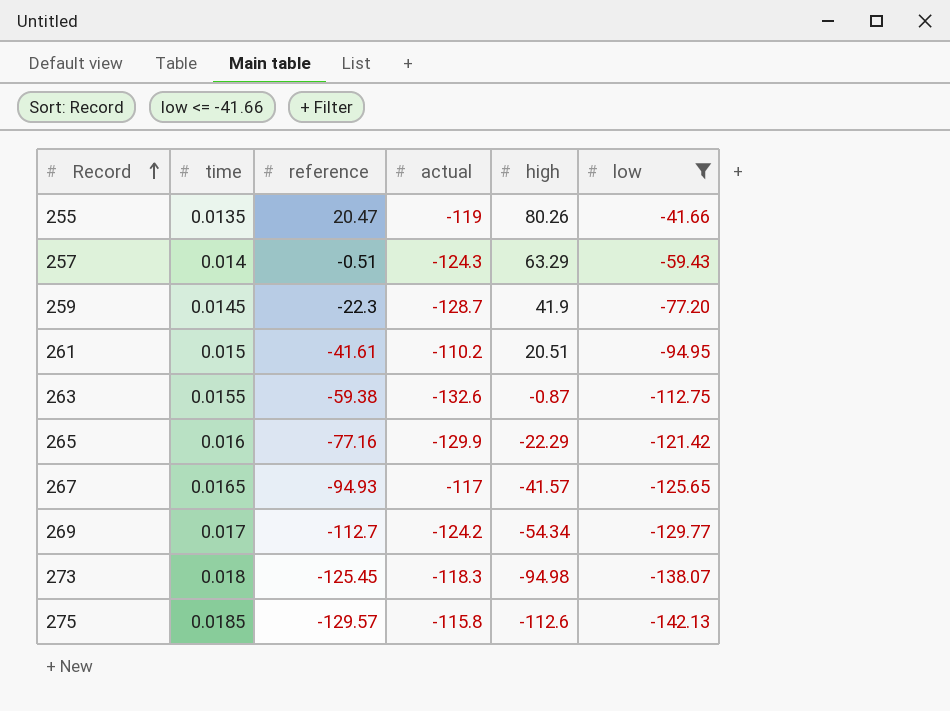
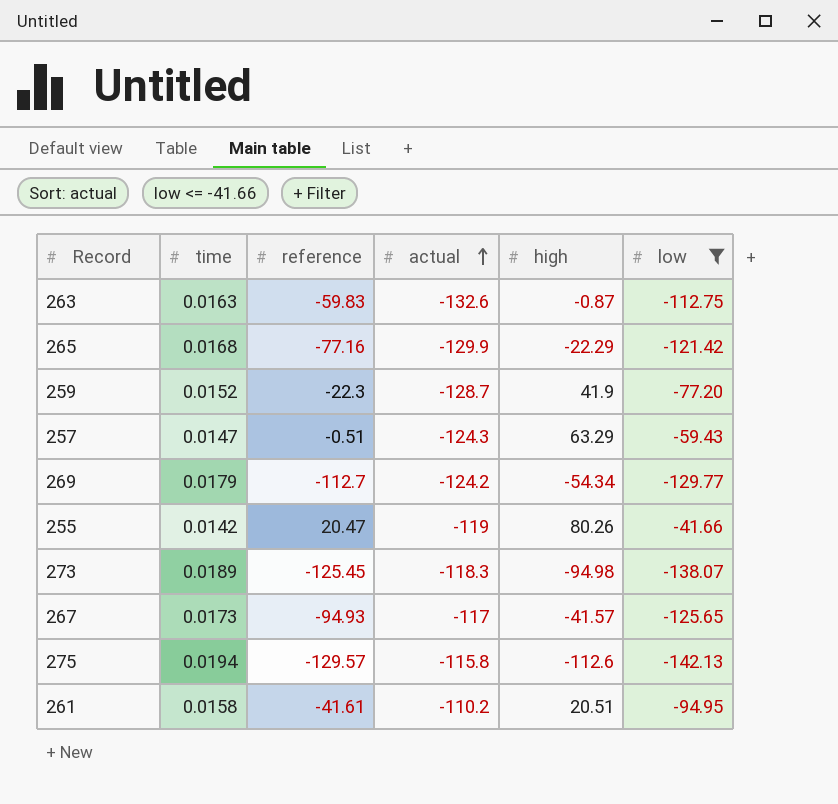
row order: Record ascending -> actual ascending
263 | time: 0.0155 -> 0.0163
263 | reference: -59.38 -> -59.83
265 | time: 0.016 -> 0.0168
259 | time: 0.0145 -> 0.0152
257 | time: 0.014 -> 0.0147
269 | time: 0.017 -> 0.0179
255 | time: 0.0135 -> 0.0142
273 | time: 0.018 -> 0.0189
267 | time: 0.0165 -> 0.0173
275 | time: 0.0185 -> 0.0194
261 | time: 0.015 -> 0.0158

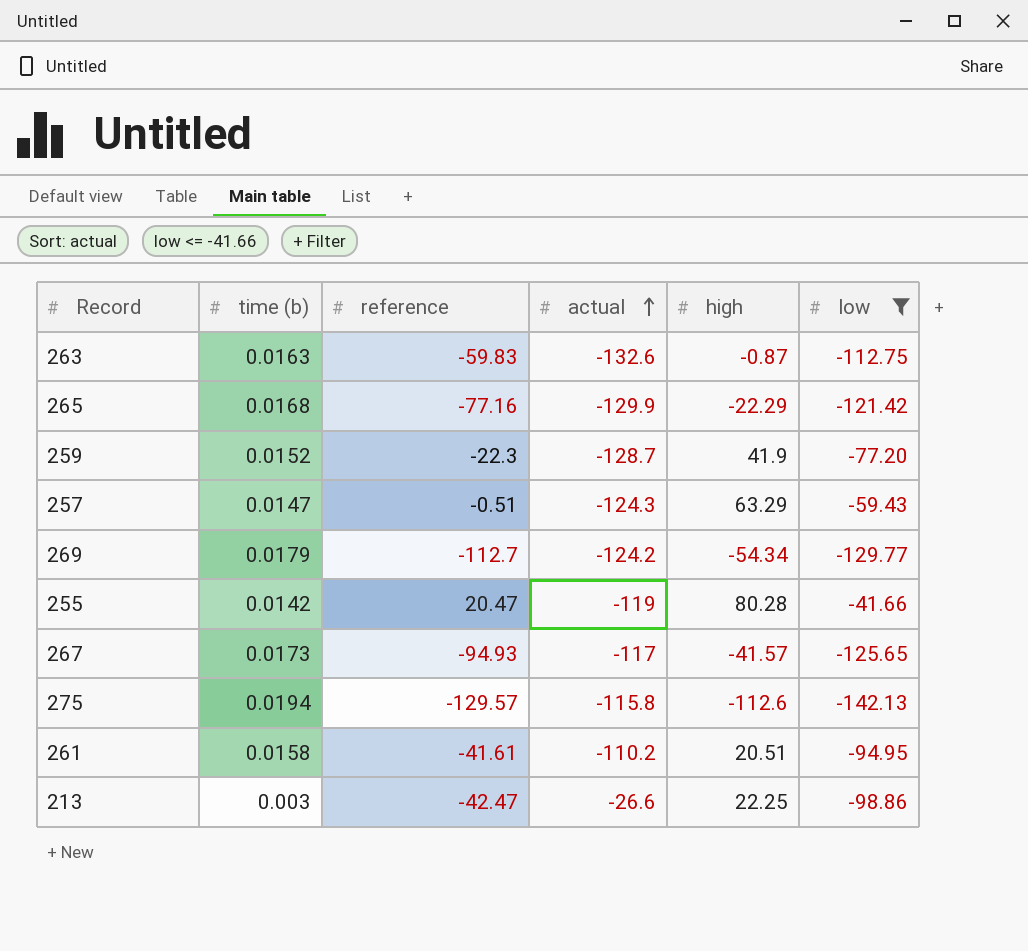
column name: time -> time (b)
row 273: 0.0189 | -125.45 | -118.3 | -94.98 | -138.07 -> none
255 | high: 80.26 -> 80.28
row 213: none -> 0.003 | -42.47 | -26.6 | 22.25 | -98.86

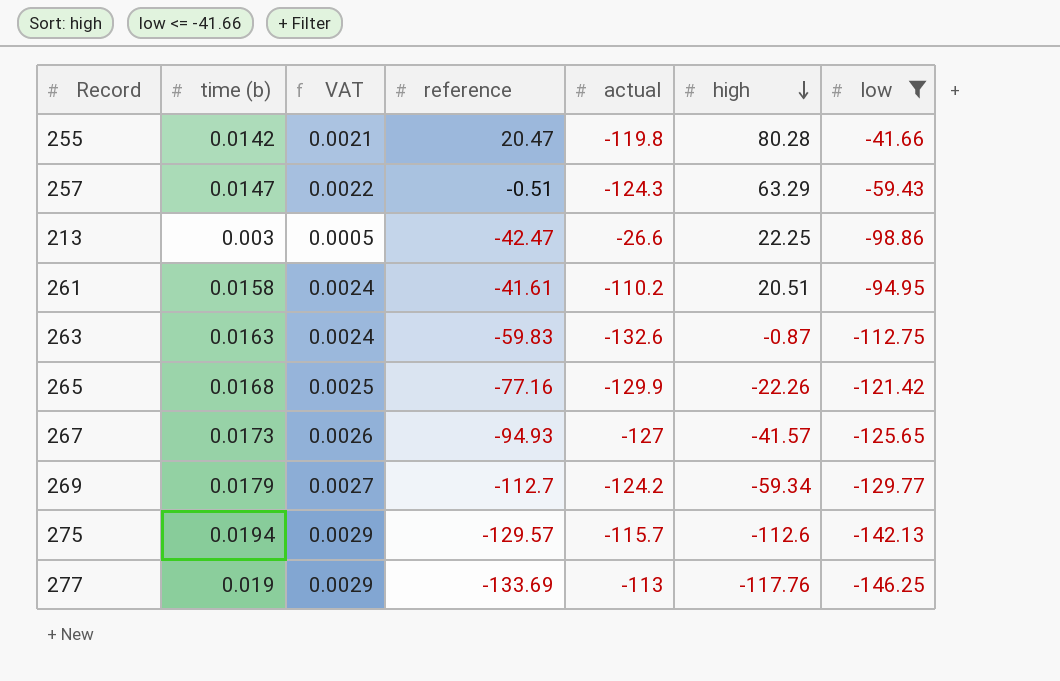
row order: actual ascending -> high descending
column VAT | formula: none -> [time (b)] * 0.15
row 259: 0.0152 | -22.3 | -128.7 | 41.9 | -77.20 -> none
255 | actual: -119 -> -119.8
265 | high: -22.29 -> -22.26
267 | actual: -117 -> -127
269 | high: -54.34 -> -59.34
275 | actual: -115.8 -> -115.7
row 277: none -> 0.019 | 0.0029 | -133.69 | -113 | -117.76 | -146.25

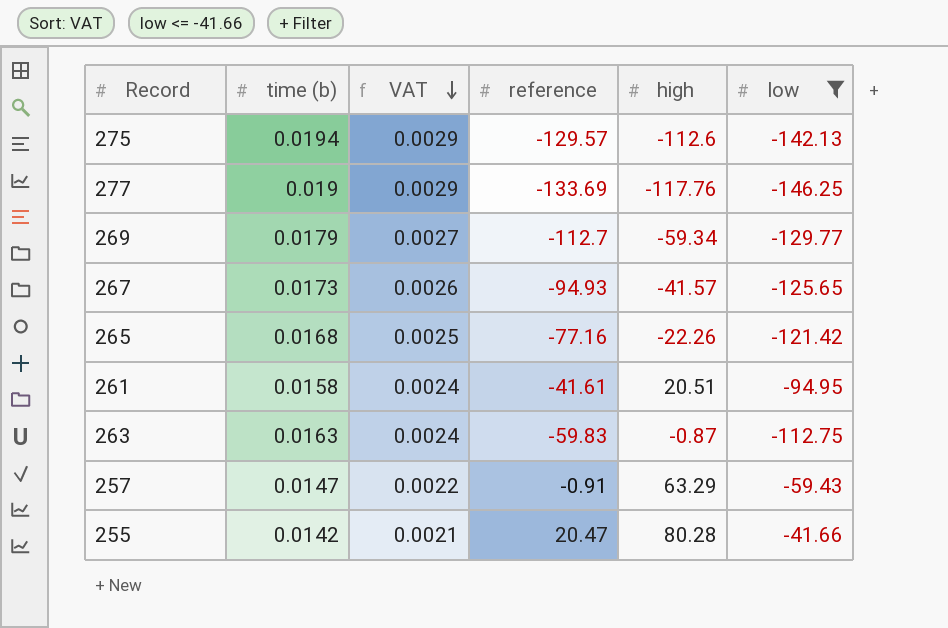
row order: high descending -> VAT descending
column actual | position: 5 -> none
row 213: 0.003 | 0.0005 | -42.47 | -26.6 | 22.25 | -98.86 -> none
257 | reference: -0.51 -> -0.91

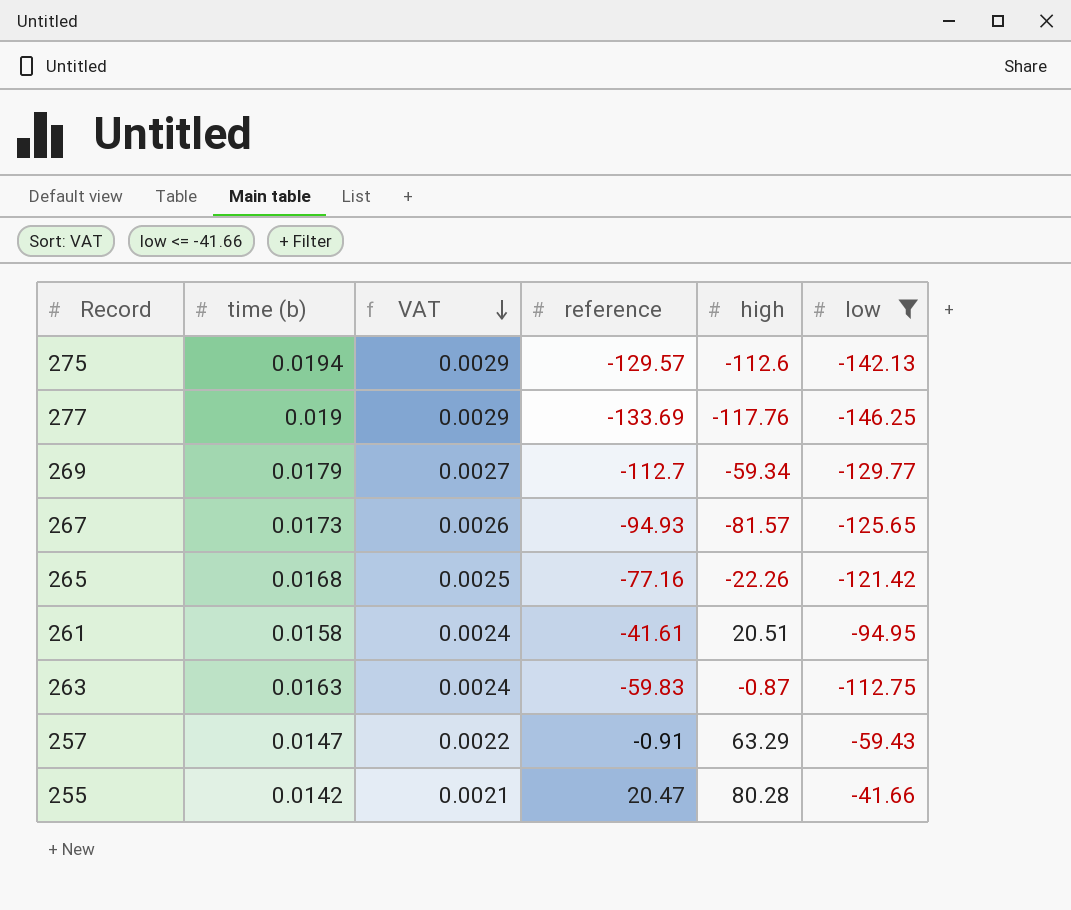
267 | high: -41.57 -> -81.57

